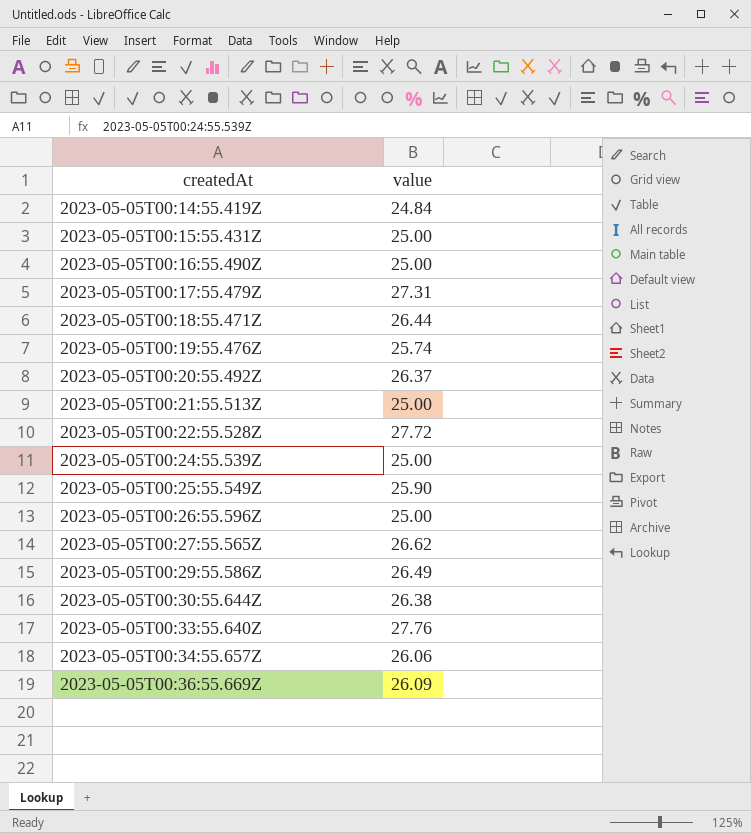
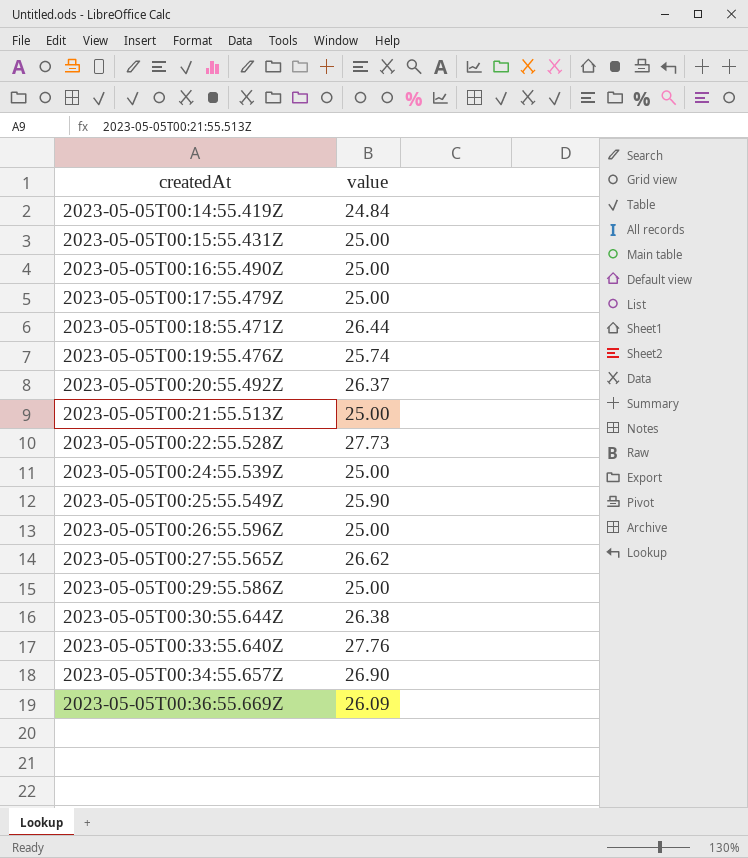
2023-05-05T00:17:55.479Z | value: 27.31 -> 25.00
2023-05-05T00:22:55.528Z | value: 27.72 -> 27.73
2023-05-05T00:29:55.586Z | value: 26.49 -> 25.00
2023-05-05T00:34:55.657Z | value: 26.06 -> 26.90

